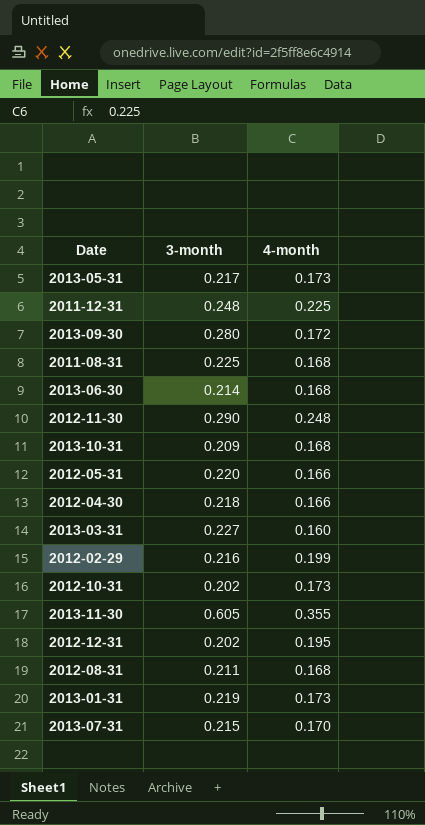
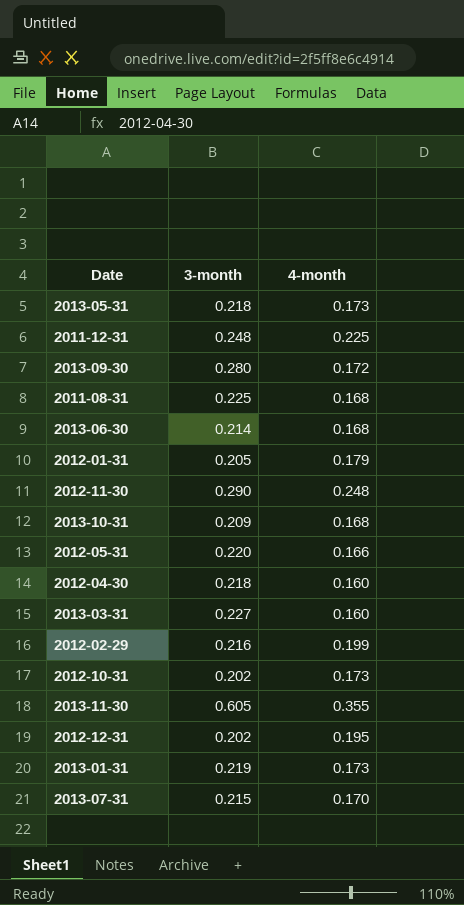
row 2012-08-31: 0.211 | 0.168 -> none
2013-05-31 | 3-month: 0.217 -> 0.218
row 2012-01-31: none -> 0.205 | 0.179
2012-04-30 | 4-month: 0.166 -> 0.160

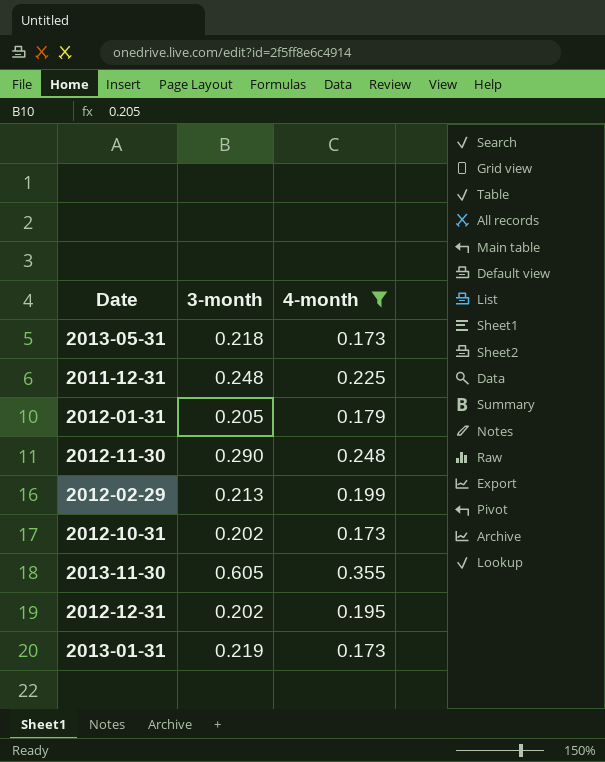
filter: none -> 4-month >= 0.173
2012-02-29 | 3-month: 0.216 -> 0.213

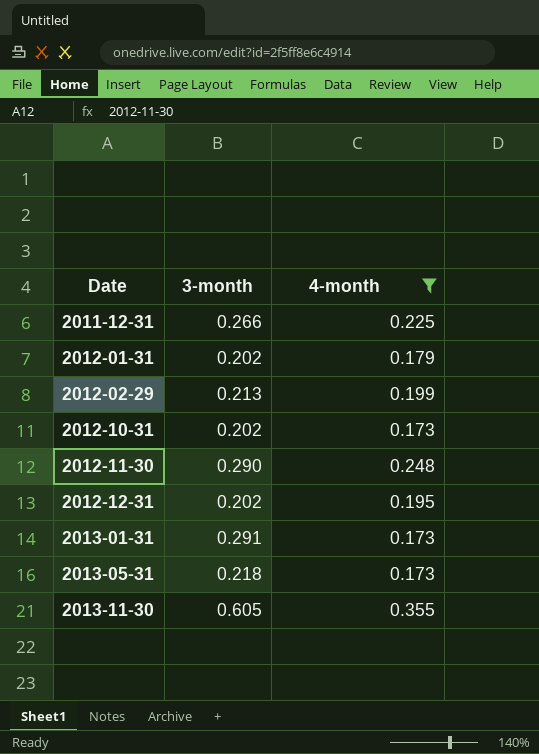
row order: none -> Date ascending
2011-12-31 | 3-month: 0.248 -> 0.266
2012-01-31 | 3-month: 0.205 -> 0.202
2013-01-31 | 3-month: 0.219 -> 0.291

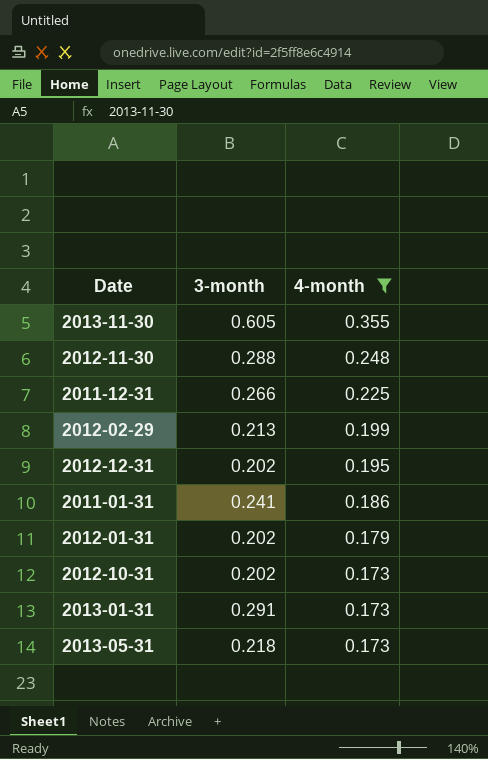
row order: Date ascending -> 4-month descending
2012-11-30 | 3-month: 0.290 -> 0.288
row 2011-01-31: none -> 0.241 | 0.186

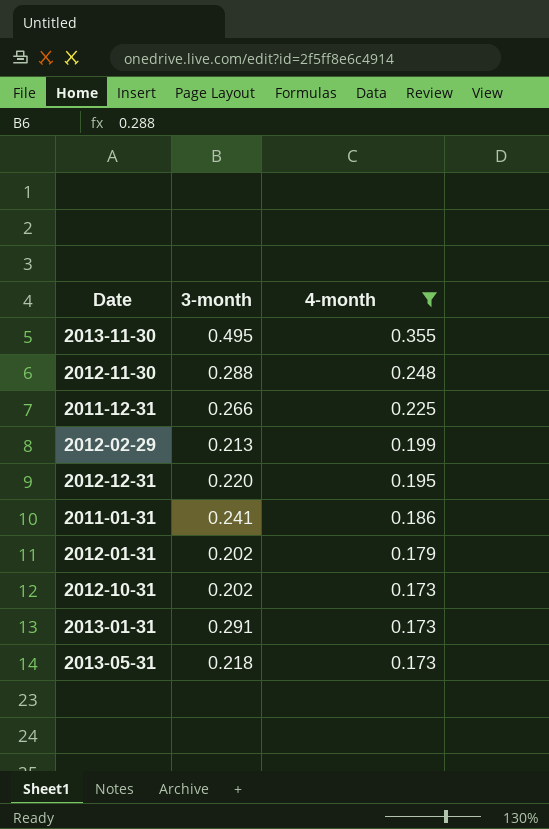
2013-11-30 | 3-month: 0.605 -> 0.495
2012-12-31 | 3-month: 0.202 -> 0.220

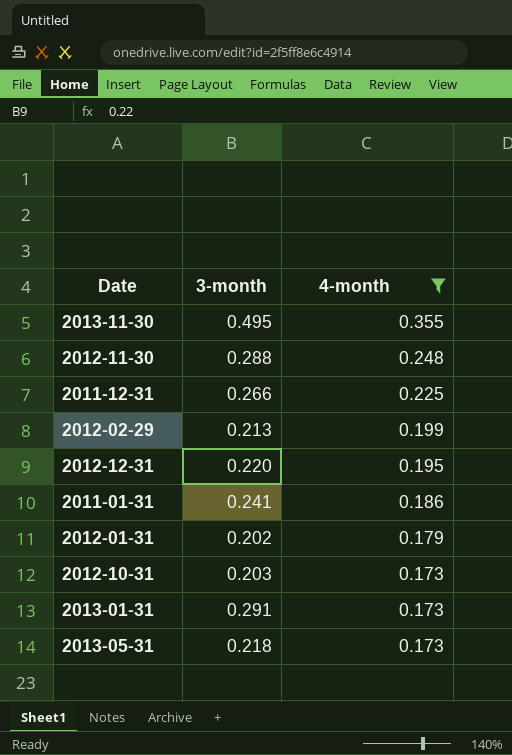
2012-10-31 | 3-month: 0.202 -> 0.203

